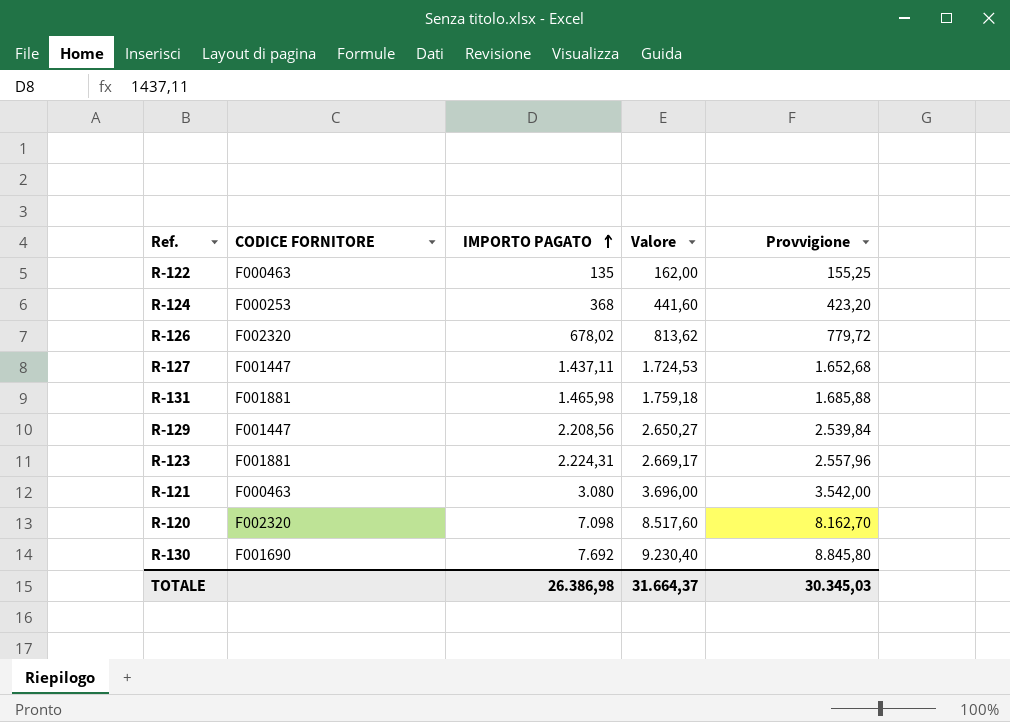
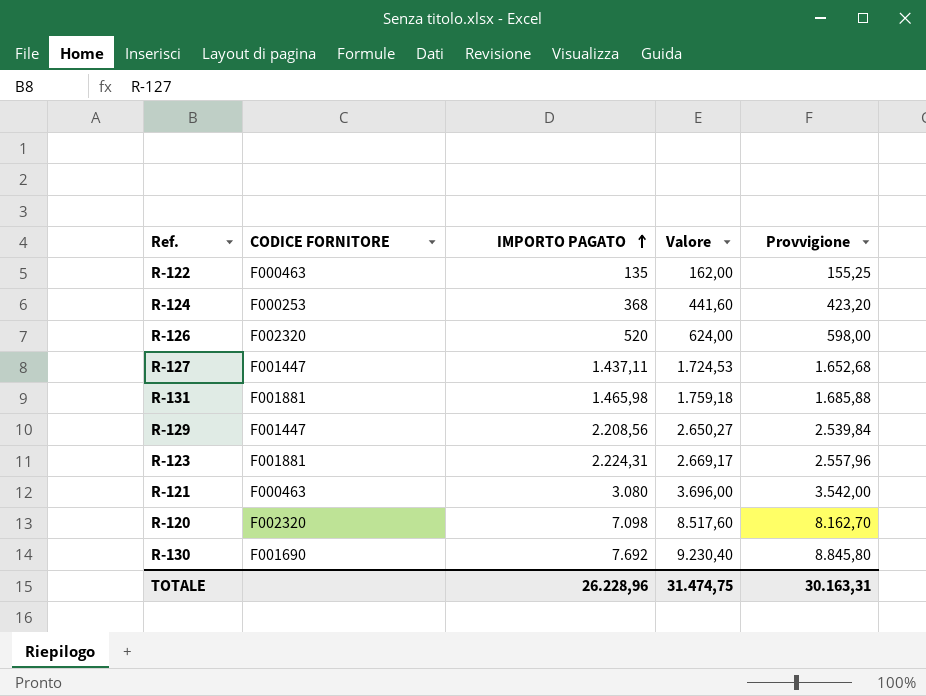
R-126 | IMPORTO PAGATO: 678,02 -> 520
R-126 | Valore: 813,62 -> 624,00
R-126 | Provvigione: 779,72 -> 598,00
TOTALE | IMPORTO PAGATO: 26.386,98 -> 26.228,96
TOTALE | Valore: 31.664,37 -> 31.474,75
TOTALE | Provvigione: 30.345,03 -> 30.163,31

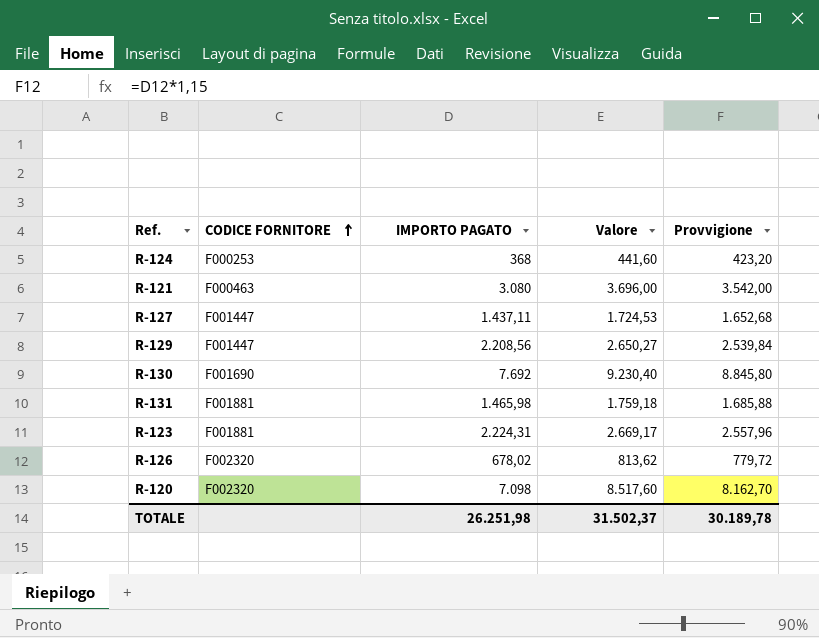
row order: IMPORTO PAGATO ascending -> CODICE FORNITORE ascending
row R-122: F000463 | 135 | 162,00 | 155,25 -> none
R-126 | IMPORTO PAGATO: 520 -> 678,02
R-126 | Valore: 624,00 -> 813,62
R-126 | Provvigione: 598,00 -> 779,72
TOTALE | IMPORTO PAGATO: 26.228,96 -> 26.251,98
TOTALE | Valore: 31.474,75 -> 31.502,37
TOTALE | Provvigione: 30.163,31 -> 30.189,78

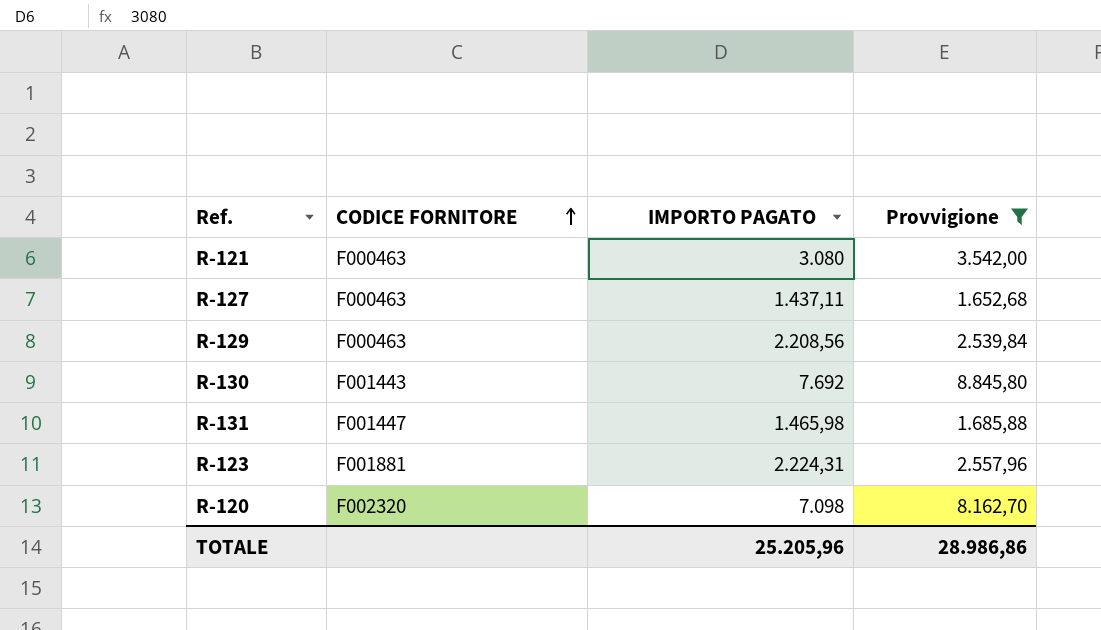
filter: none -> Provvigione >= 1.652,68
column Valore | formula: [IMPORTO PAGATO] * 1,2 -> none
R-127 | CODICE FORNITORE: F001447 -> F000463
R-129 | CODICE FORNITORE: F001447 -> F000463
R-130 | CODICE FORNITORE: F001690 -> F001443
R-131 | CODICE FORNITORE: F001881 -> F001447
TOTALE | IMPORTO PAGATO: 26.251,98 -> 25.205,96
TOTALE | Provvigione: 30.189,78 -> 28.986,86

